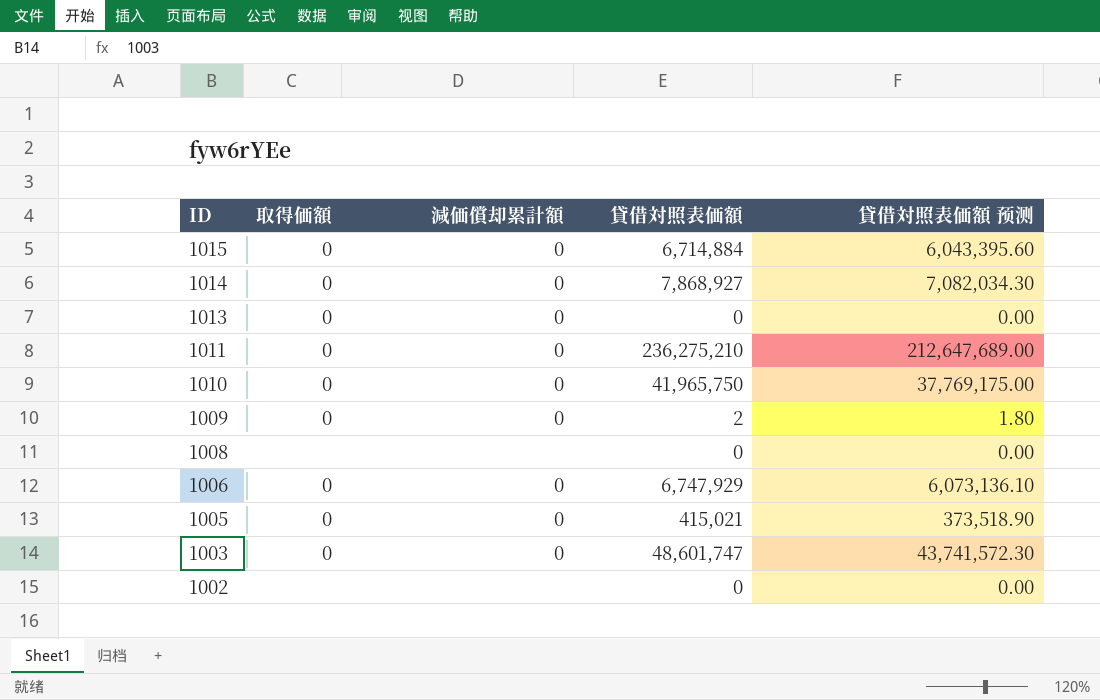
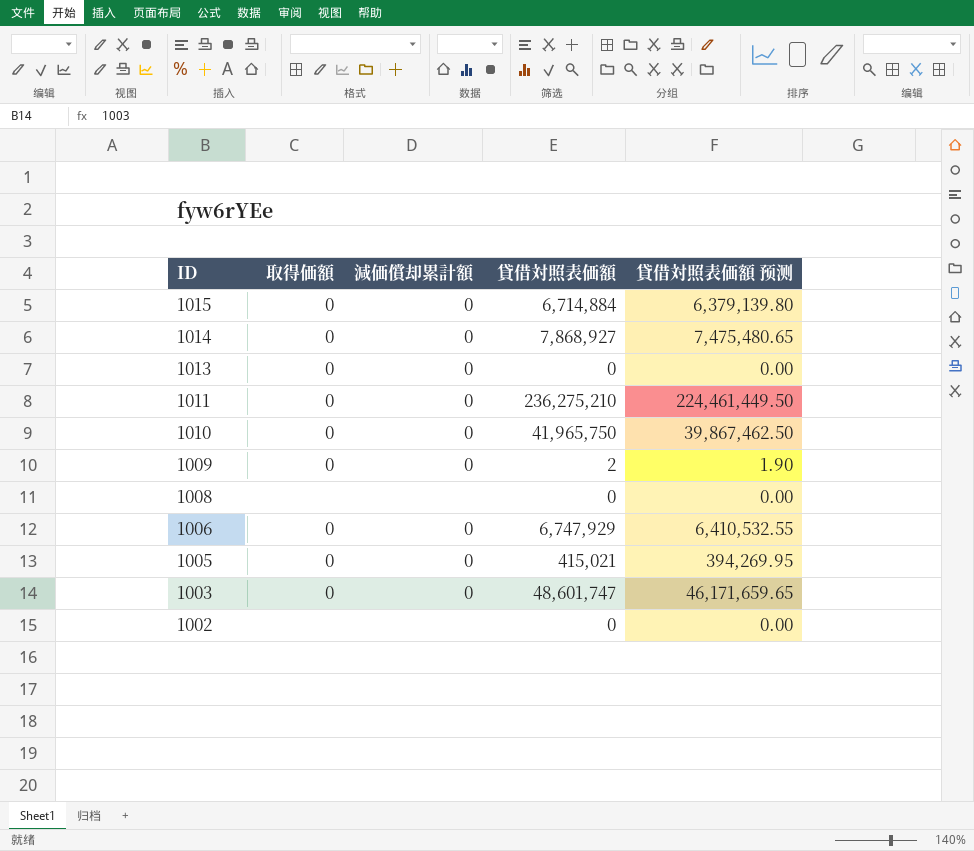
column 貸借対照表価額 预测 | formula: [貸借対照表価額] * 0.9 -> [貸借対照表価額] * 0.95

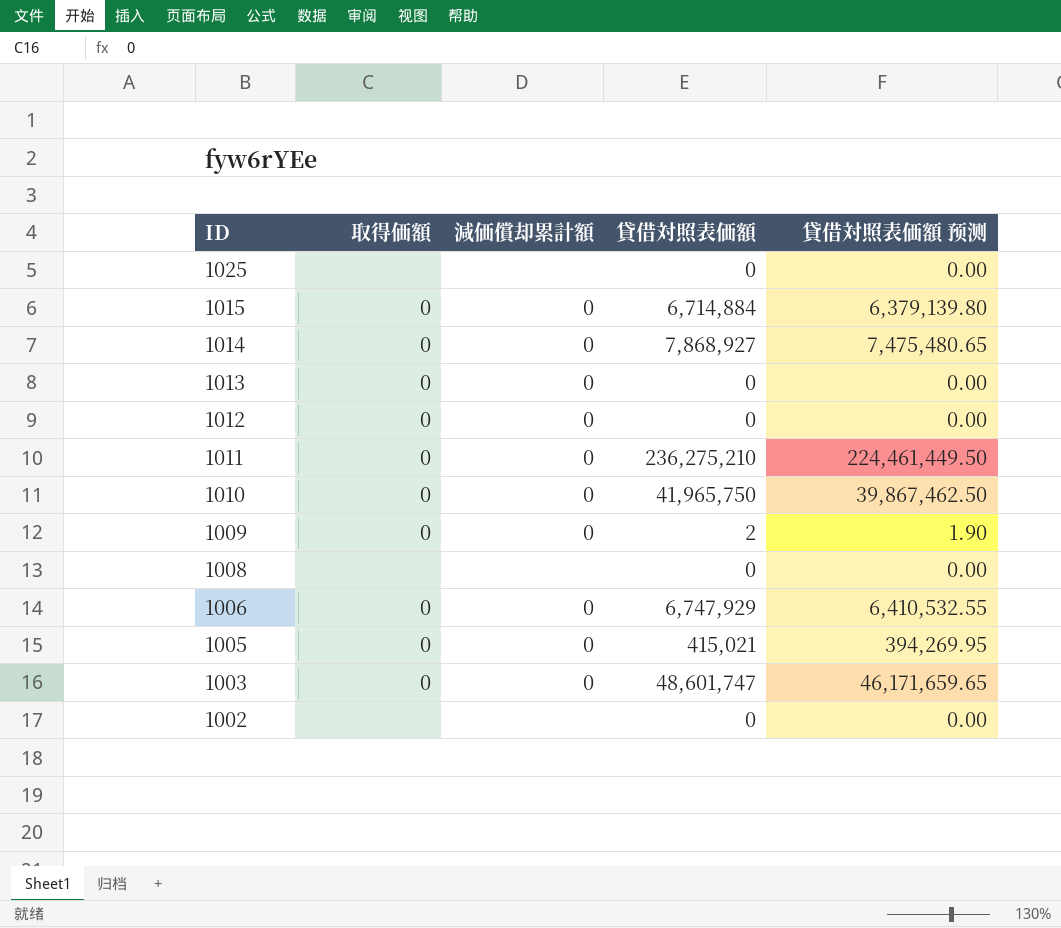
row 1025: none -> none | none | 0 | 0.00
row 1012: none -> 0 | 0 | 0 | 0.00

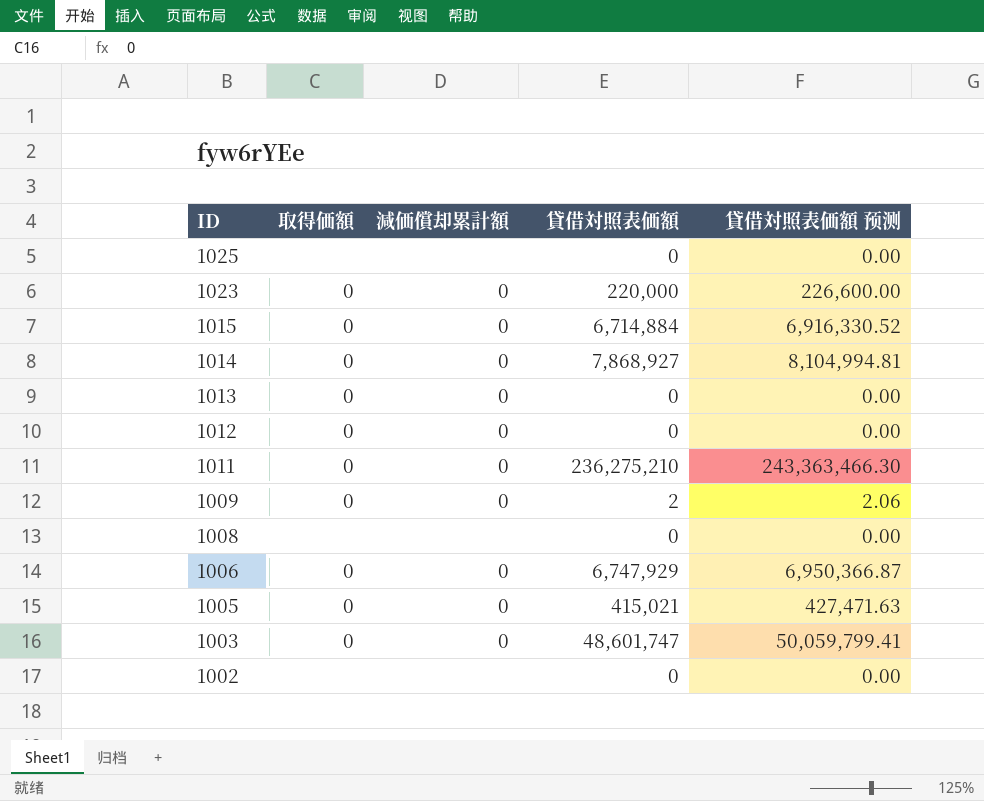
column 貸借対照表価額 预测 | formula: [貸借対照表価額] * 0.95 -> [貸借対照表価額] * 1.03
row 1010: 0 | 0 | 41,965,750 | 39,867,462.50 -> none
row 1023: none -> 0 | 0 | 220,000 | 226,600.00

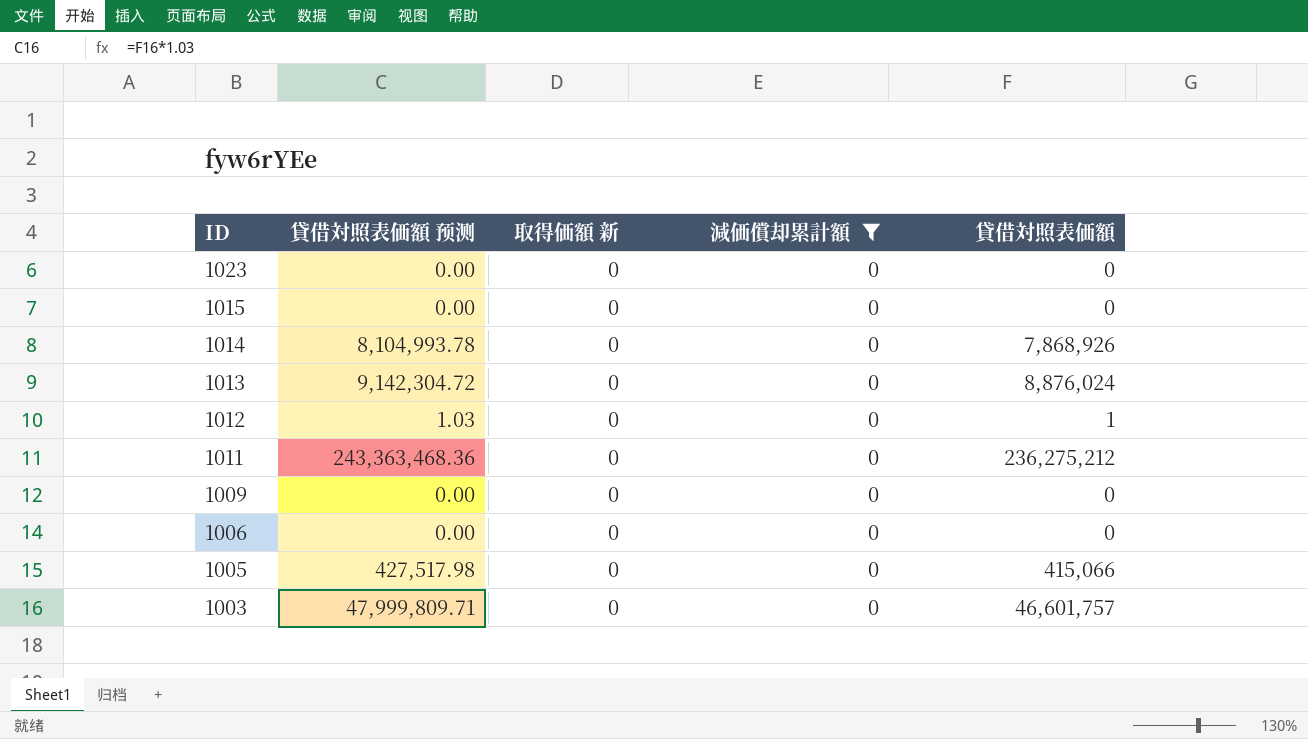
filter: none -> 減価償却累計額 = 0
column 貸借対照表価額 预测 | position: 5 -> 2
column name: 取得価額 -> 取得価額 新
1023 | 貸借対照表価額 预测: 226,600.00 -> 0.00
1023 | 貸借対照表価額: 220,000 -> 0
1015 | 貸借対照表価額 预测: 6,916,330.52 -> 0.00
1015 | 貸借対照表価額: 6,714,884 -> 0
1014 | 貸借対照表価額 预测: 8,104,994.81 -> 8,104,993.78
1014 | 貸借対照表価額: 7,868,927 -> 7,868,926
1013 | 貸借対照表価額 预测: 0.00 -> 9,142,304.72
1013 | 貸借対照表価額: 0 -> 8,876,024
1012 | 貸借対照表価額 预测: 0.00 -> 1.03
1012 | 貸借対照表価額: 0 -> 1
1011 | 貸借対照表価額 预测: 243,363,466.30 -> 243,363,468.36
1011 | 貸借対照表価額: 236,275,210 -> 236,275,212
1009 | 貸借対照表価額 预测: 2.06 -> 0.00
1009 | 貸借対照表価額: 2 -> 0
1006 | 貸借対照表価額 预测: 6,950,366.87 -> 0.00
1006 | 貸借対照表価額: 6,747,929 -> 0
1005 | 貸借対照表価額 预测: 427,471.63 -> 427,517.98
1005 | 貸借対照表価額: 415,021 -> 415,066
1003 | 貸借対照表価額 预测: 50,059,799.41 -> 47,999,809.71
1003 | 貸借対照表価額: 48,601,747 -> 46,601,757

